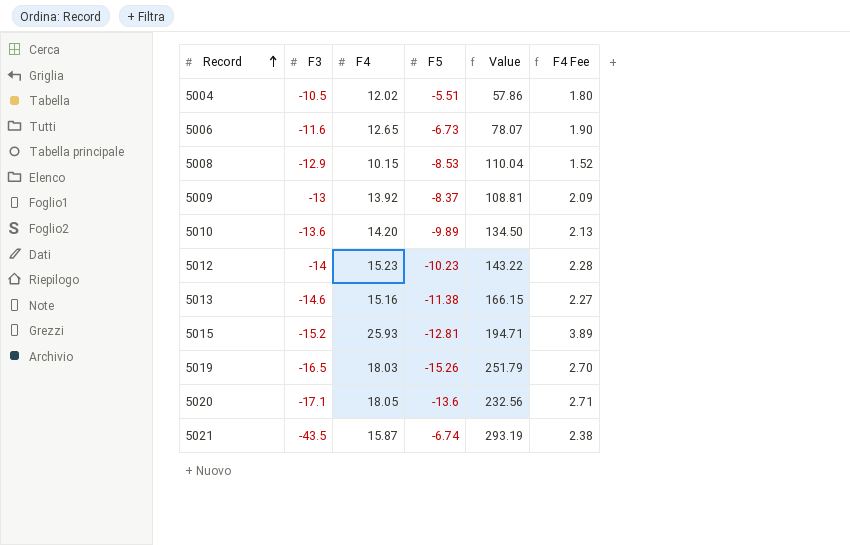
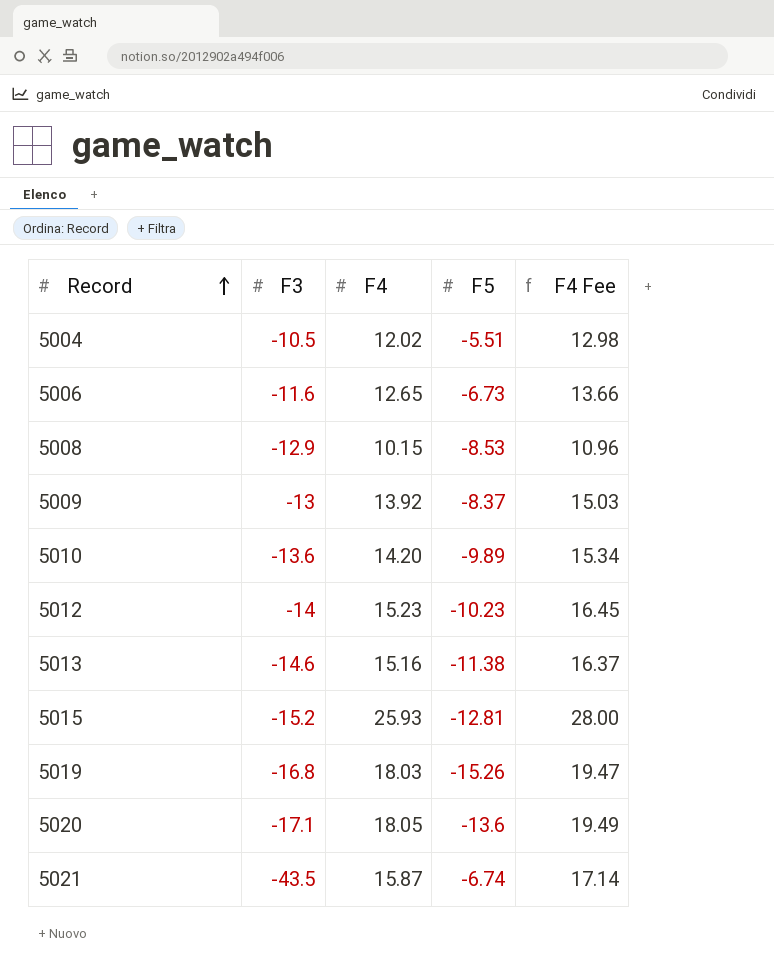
column Value | formula: [F3] * [F5] -> none
column F4 Fee | formula: [F4] * 0.15 -> [F4] * 1.08
5019 | F3: -16.5 -> -16.8

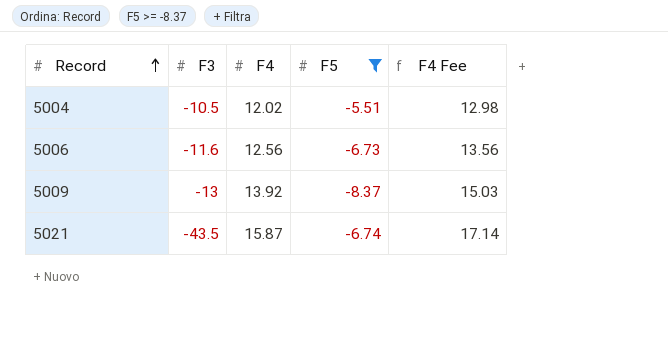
filter: none -> F5 >= -8.37
5006 | F4: 12.65 -> 12.56
5006 | F4 Fee: 13.66 -> 13.56

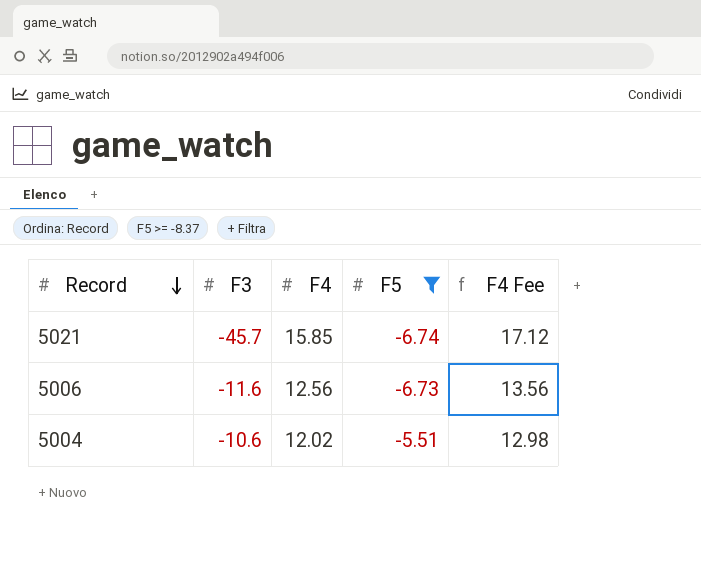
row order: Record ascending -> Record descending
row 5009: -13 | 13.92 | -8.37 | 15.03 -> none
5021 | F3: -43.5 -> -45.7
5021 | F4: 15.87 -> 15.85
5021 | F4 Fee: 17.14 -> 17.12
5004 | F3: -10.5 -> -10.6

